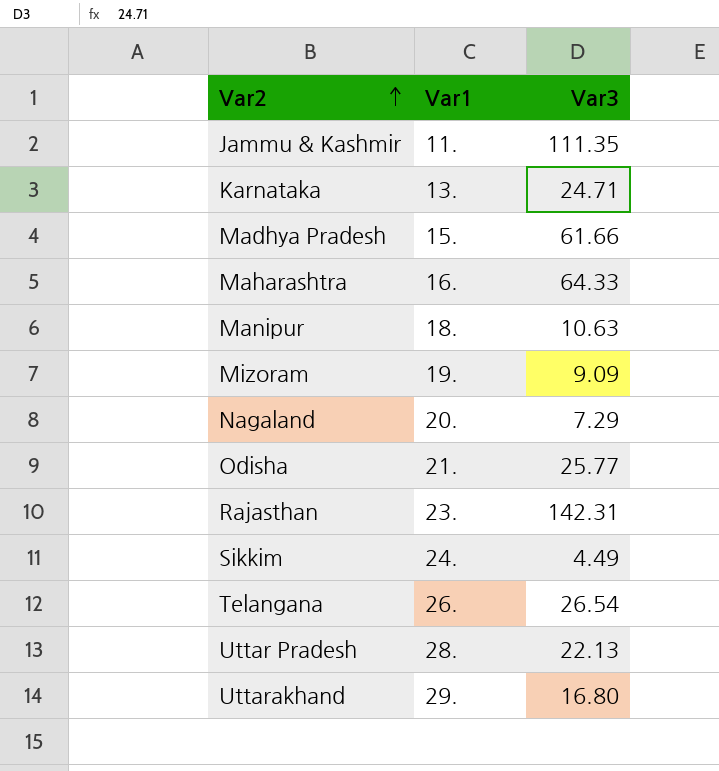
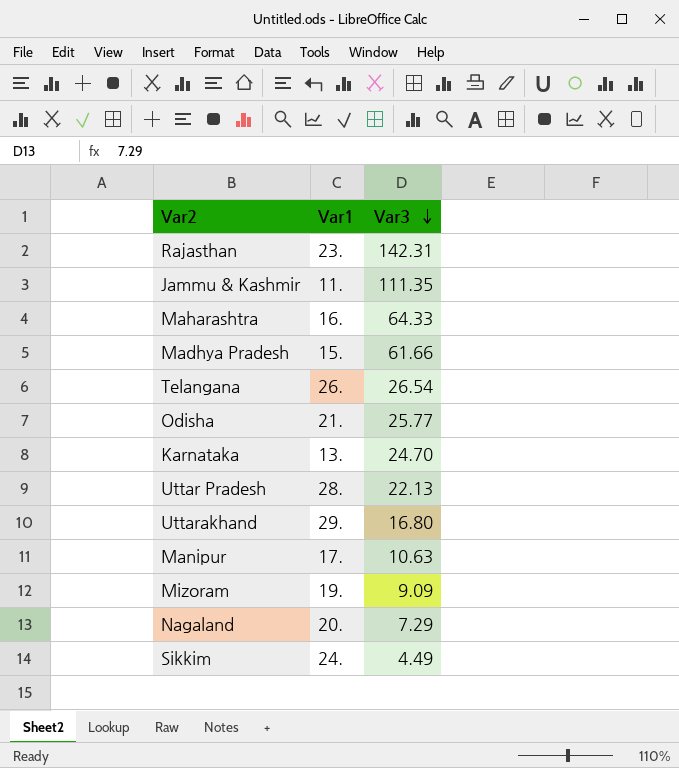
row order: Var2 ascending -> Var3 descending
Karnataka | Var3: 24.71 -> 24.70
Manipur | Var1: 18. -> 17.

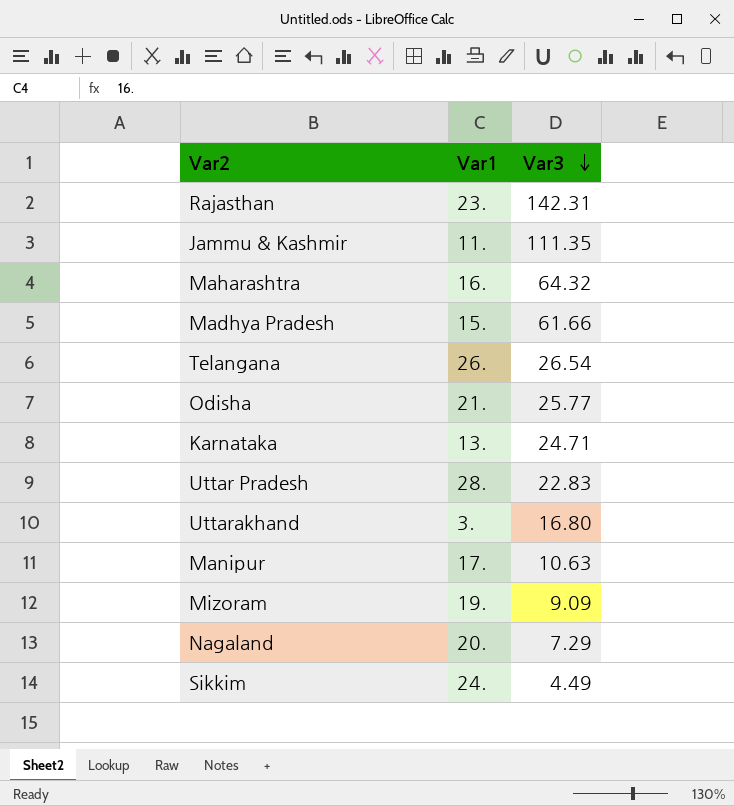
Maharashtra | Var3: 64.33 -> 64.32
Karnataka | Var3: 24.70 -> 24.71
Uttar Pradesh | Var3: 22.13 -> 22.83
Uttarakhand | Var1: 29. -> 3.

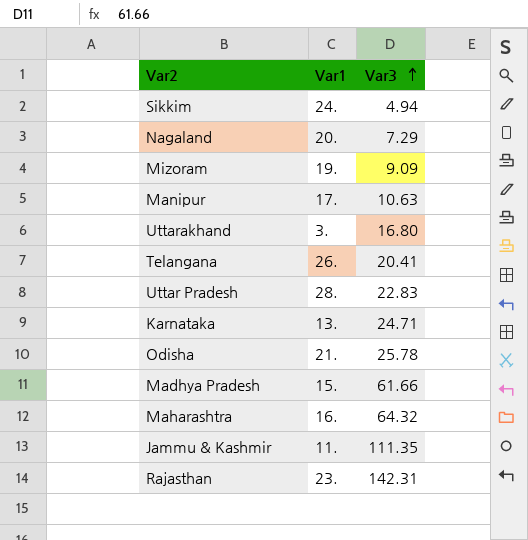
row order: Var3 descending -> Var3 ascending
Sikkim | Var3: 4.49 -> 4.94
Telangana | Var3: 26.54 -> 20.41
Odisha | Var3: 25.77 -> 25.78

